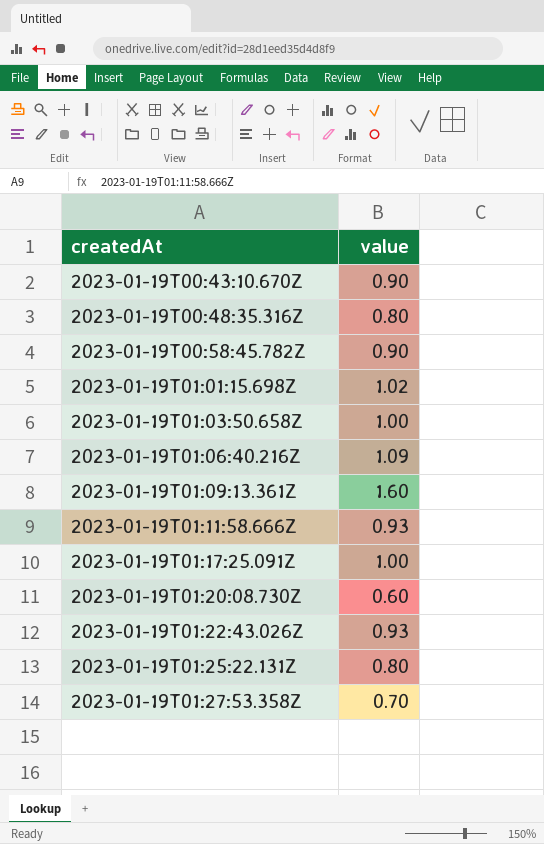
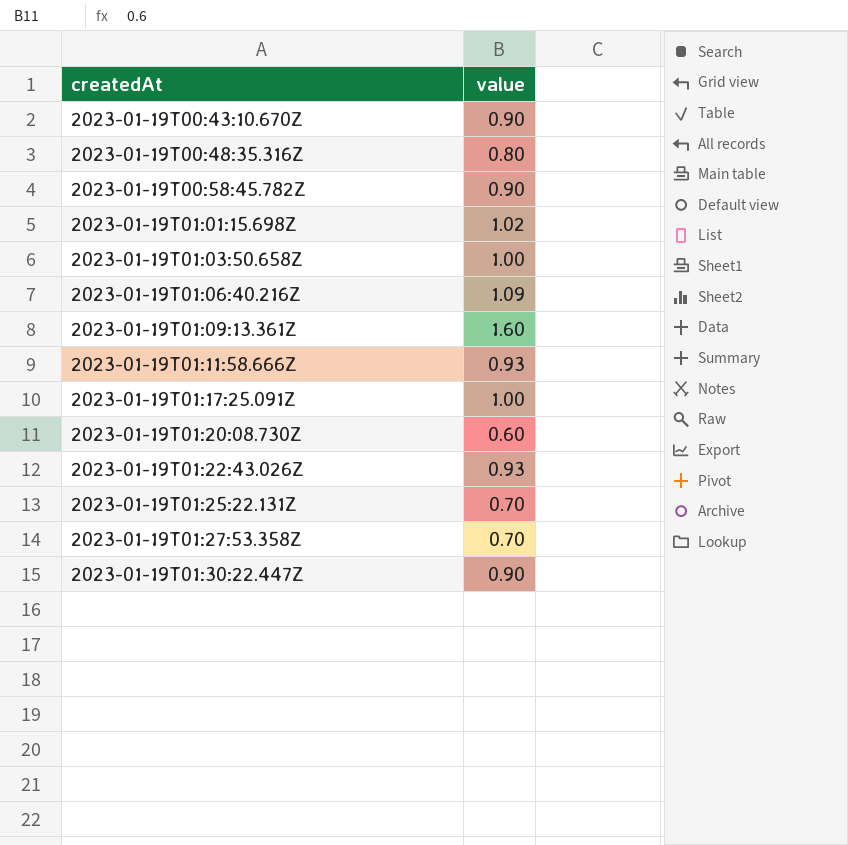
2023-01-19T01:25:22.131Z | value: 0.80 -> 0.70
row 2023-01-19T01:30:22.447Z: none -> 0.90

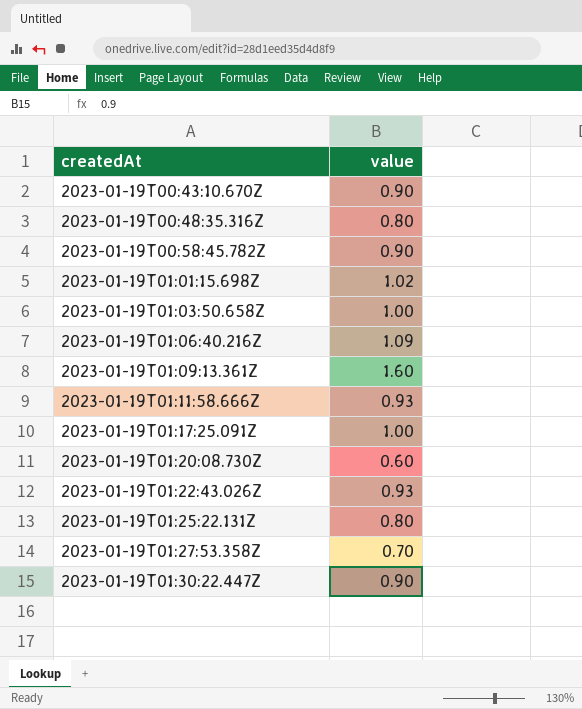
2023-01-19T01:25:22.131Z | value: 0.70 -> 0.80

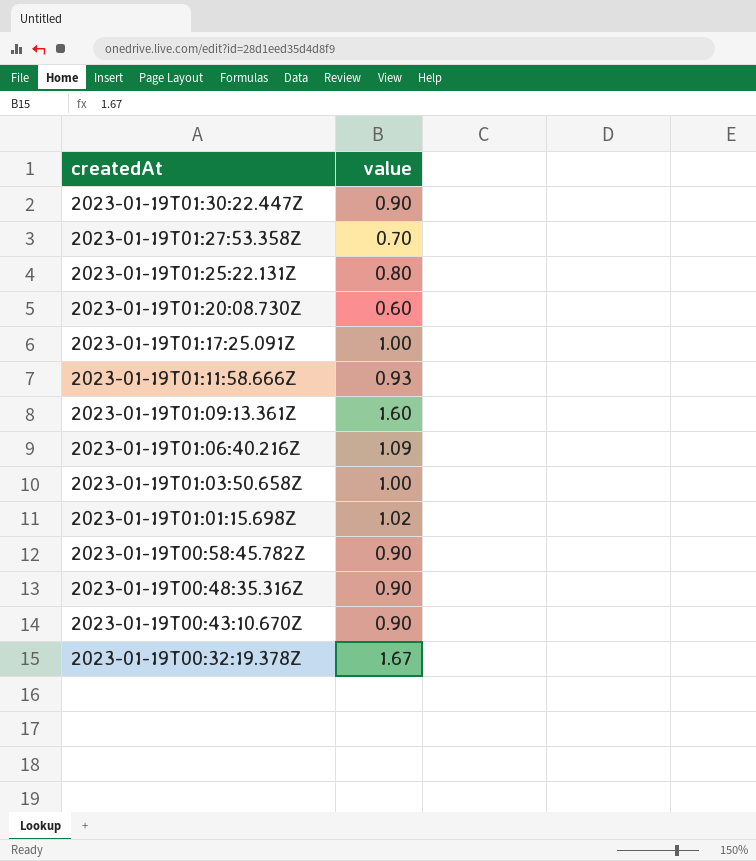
row order: createdAt ascending -> createdAt descending
row 2023-01-19T01:22:43.026Z: 0.93 -> none
2023-01-19T00:48:35.316Z | value: 0.80 -> 0.90
row 2023-01-19T00:32:19.378Z: none -> 1.67

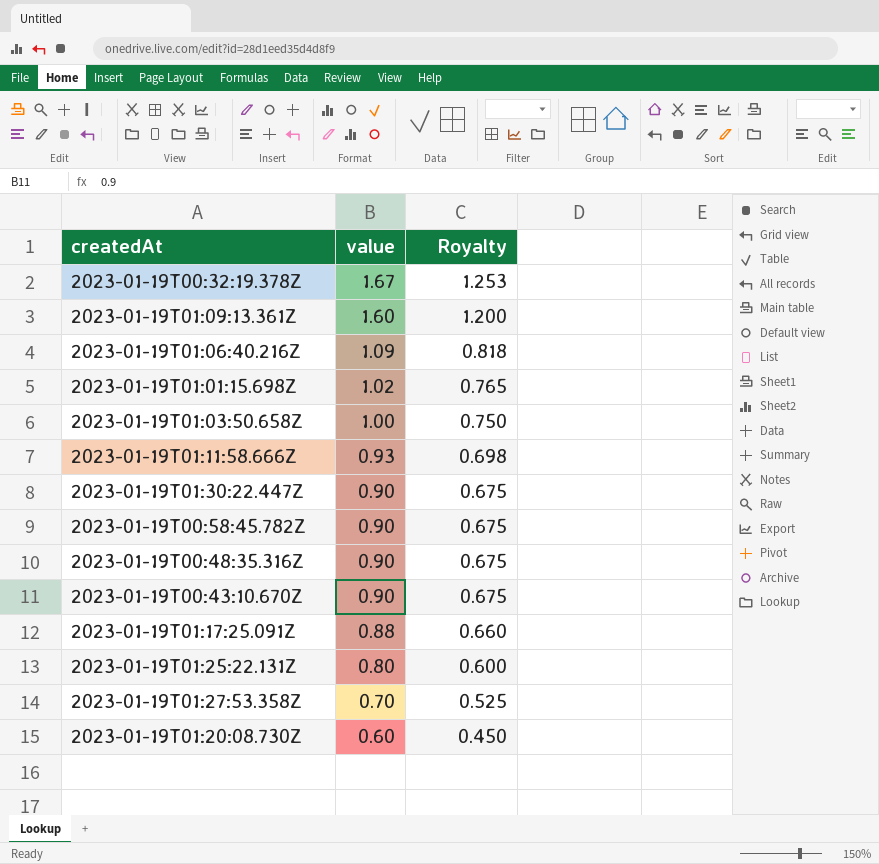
row order: createdAt descending -> value descending
column Royalty | formula: none -> [value] * 0.75
2023-01-19T01:17:25.091Z | value: 1.00 -> 0.88

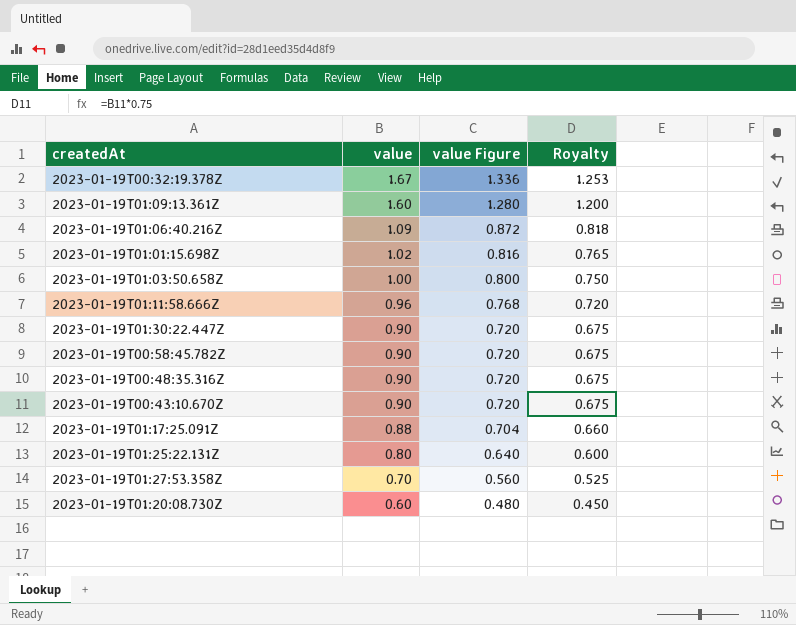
column value Figure | formula: none -> [value] * 0.8
2023-01-19T01:11:58.666Z | value: 0.93 -> 0.96
2023-01-19T01:11:58.666Z | Royalty: 0.698 -> 0.720

